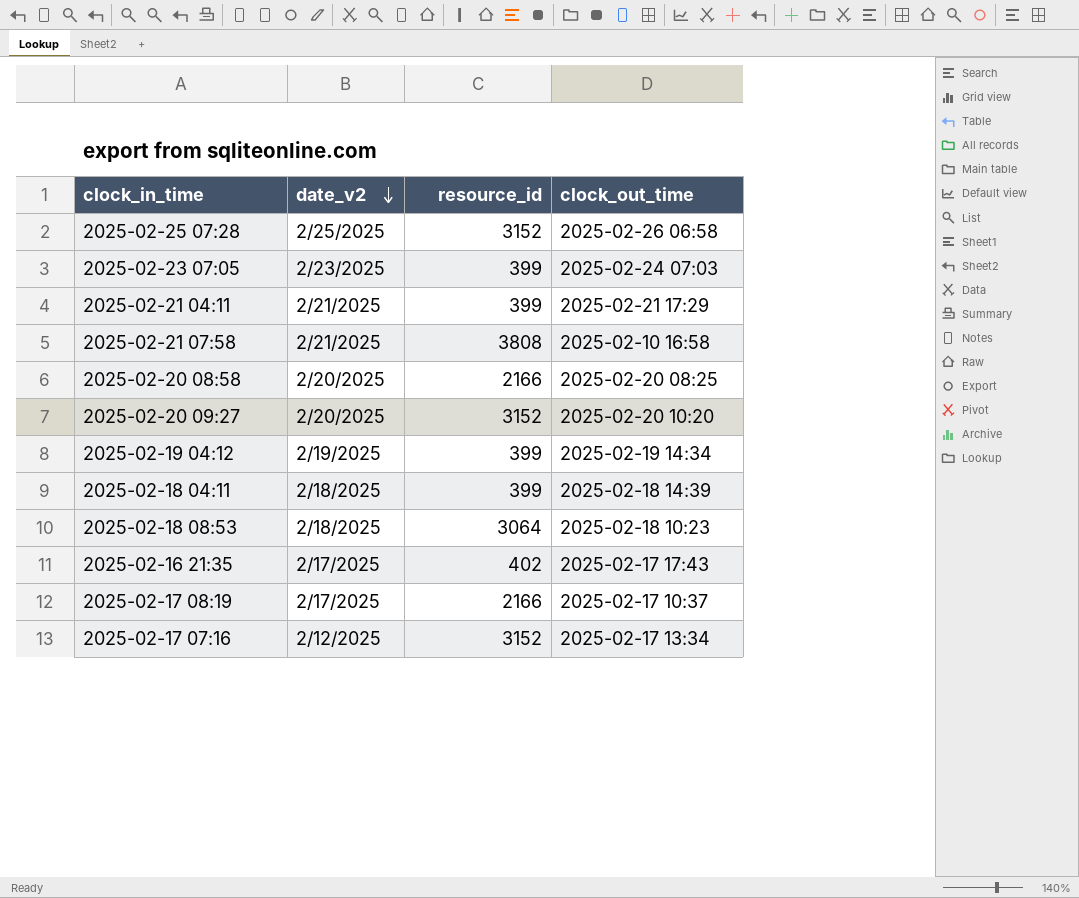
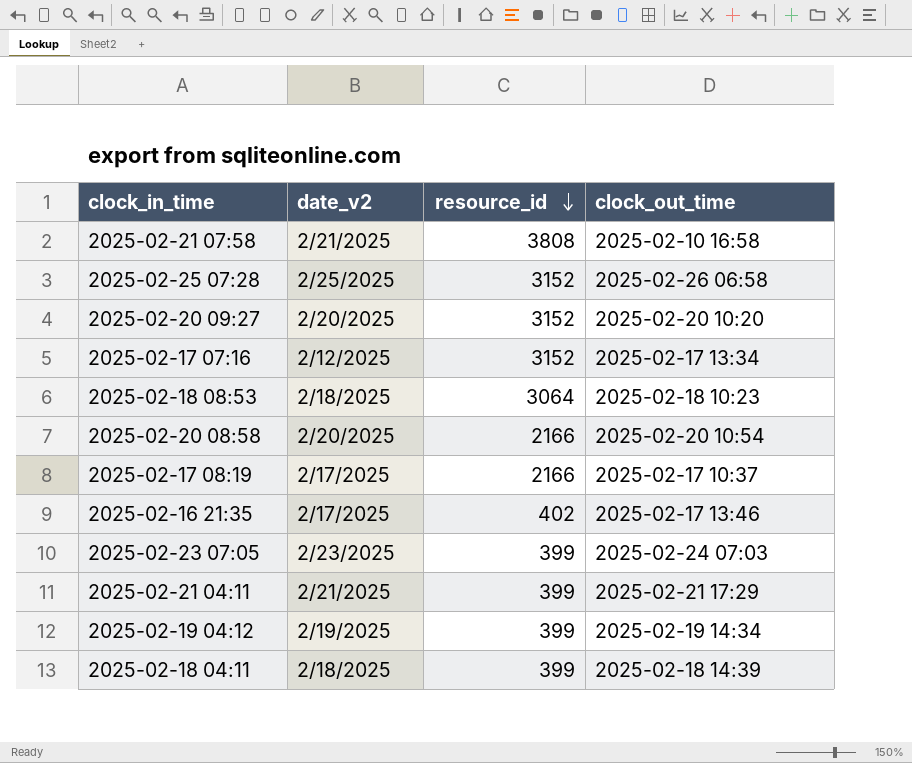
row order: date_v2 descending -> resource_id descending
2025-02-20 08:58 | clock_out_time: 2025-02-20 08:25 -> 2025-02-20 10:54
2025-02-16 21:35 | clock_out_time: 2025-02-17 17:43 -> 2025-02-17 13:46

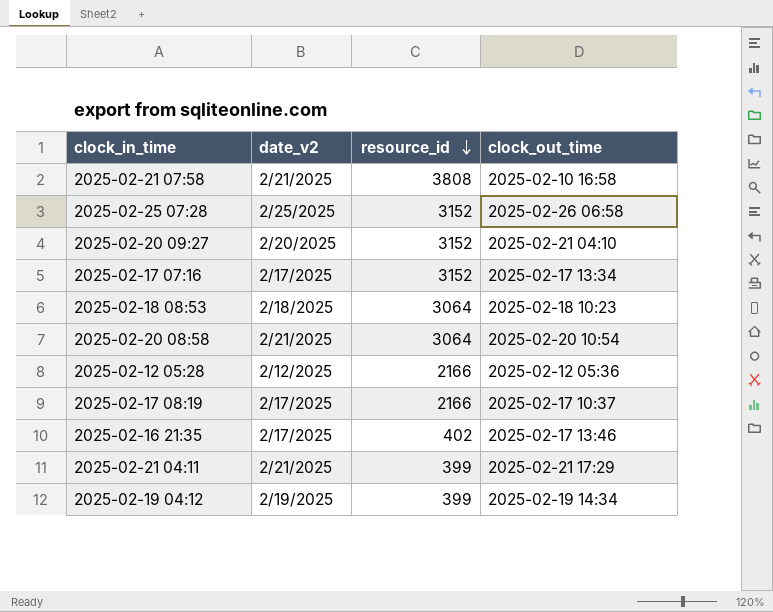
row 2025-02-23 07:05: 2/23/2025 | 399 | 2025-02-24 07:03 -> none
row 2025-02-18 04:11: 2/18/2025 | 399 | 2025-02-18 14:39 -> none
2025-02-20 09:27 | clock_out_time: 2025-02-20 10:20 -> 2025-02-21 04:10
2025-02-17 07:16 | date_v2: 2/12/2025 -> 2/17/2025
2025-02-20 08:58 | date_v2: 2/20/2025 -> 2/21/2025
2025-02-20 08:58 | resource_id: 2166 -> 3064
row 2025-02-12 05:28: none -> 2/12/2025 | 2166 | 2025-02-12 05:36

